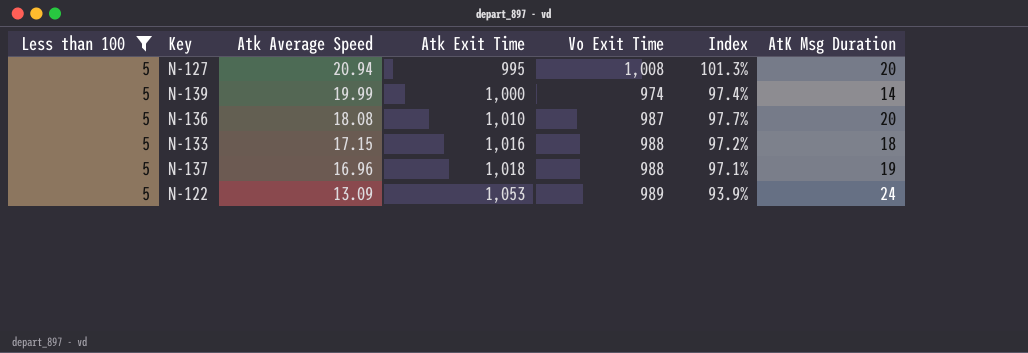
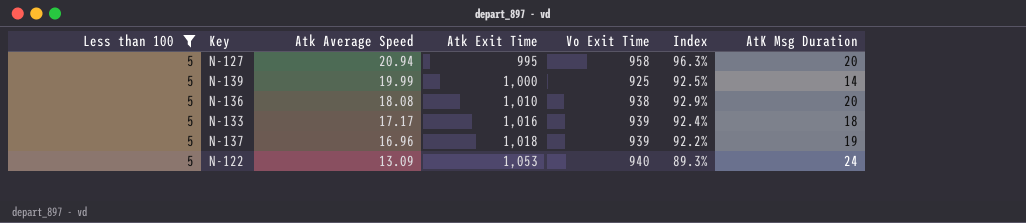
N-127 | Vo Exit Time: 1,008 -> 958
N-127 | Index: 101.3% -> 96.3%
N-139 | Vo Exit Time: 974 -> 925
N-139 | Index: 97.4% -> 92.5%
N-136 | Vo Exit Time: 987 -> 938
N-136 | Index: 97.7% -> 92.9%
N-133 | Atk Average Speed: 17.15 -> 17.17
N-133 | Vo Exit Time: 988 -> 939
N-133 | Index: 97.2% -> 92.4%
N-137 | Vo Exit Time: 988 -> 939
N-137 | Index: 97.1% -> 92.2%
N-122 | Vo Exit Time: 989 -> 940
N-122 | Index: 93.9% -> 89.3%

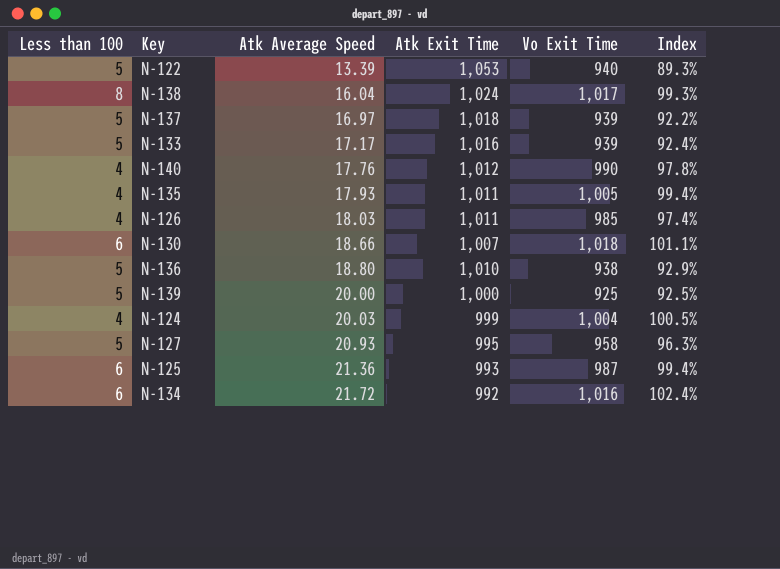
filter: Less than 100 = 5 -> none
row order: Atk Average Speed descending -> Atk Average Speed ascending
column AtK Msg Duration | position: 7 -> none
N-122 | Atk Average Speed: 13.09 -> 13.39
N-137 | Atk Average Speed: 16.96 -> 16.97
N-136 | Atk Average Speed: 18.08 -> 18.80
N-139 | Atk Average Speed: 19.99 -> 20.00
N-127 | Atk Average Speed: 20.94 -> 20.93

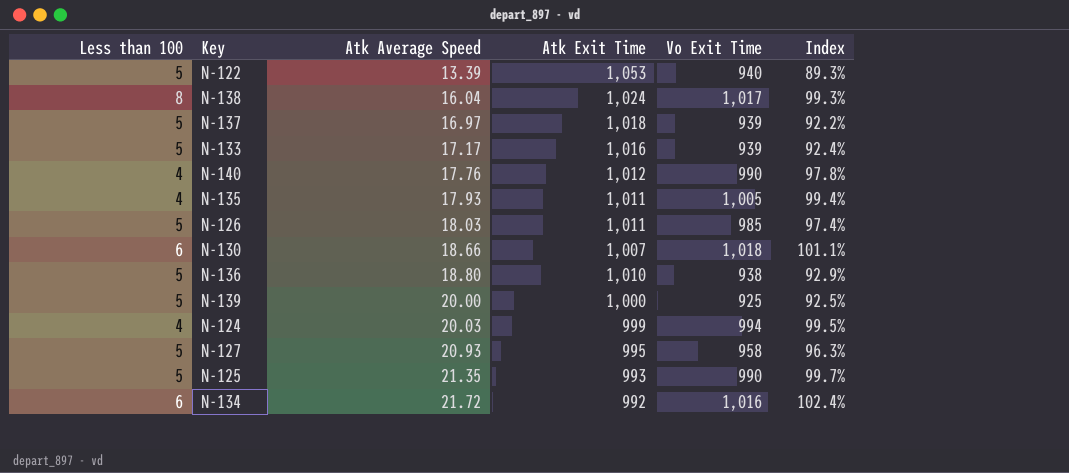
N-126 | Less than 100: 4 -> 5
N-124 | Vo Exit Time: 1,004 -> 994
N-124 | Index: 100.5% -> 99.5%
N-125 | Less than 100: 6 -> 5
N-125 | Atk Average Speed: 21.36 -> 21.35
N-125 | Vo Exit Time: 987 -> 990
N-125 | Index: 99.4% -> 99.7%

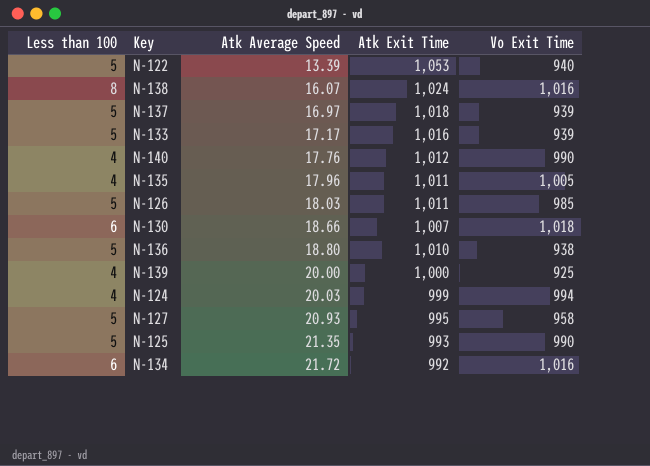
column Index | formula: [Vo Exit Time] / [Atk Exit Time] -> none
N-138 | Atk Average Speed: 16.04 -> 16.07
N-138 | Vo Exit Time: 1,017 -> 1,016
N-135 | Atk Average Speed: 17.93 -> 17.96
N-139 | Less than 100: 5 -> 4

